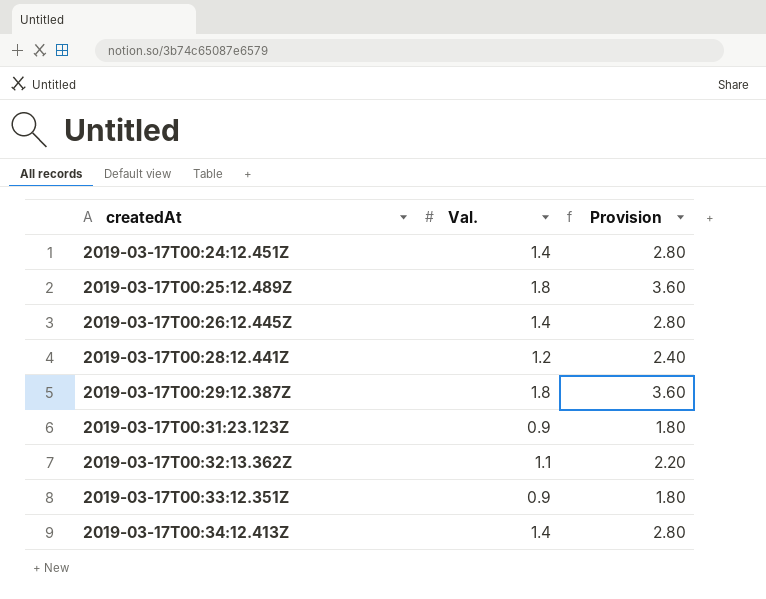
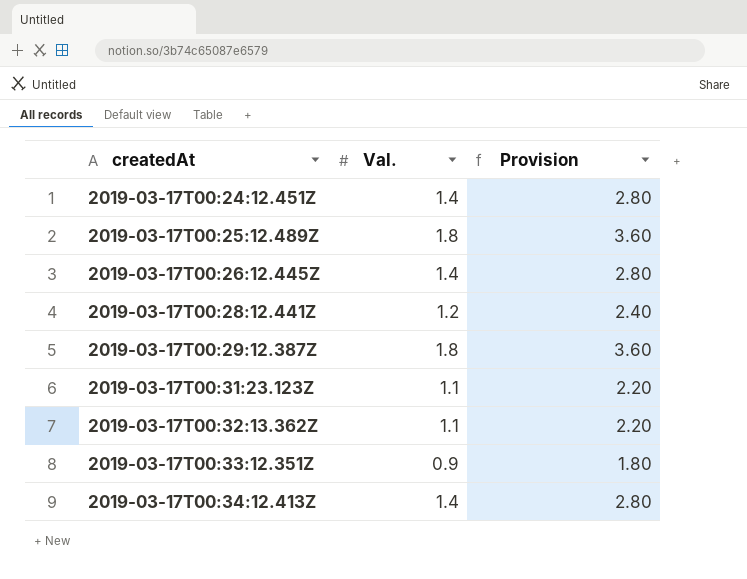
2019-03-17T00:31:23.123Z | Val.: 0.9 -> 1.1
2019-03-17T00:31:23.123Z | Provision: 1.80 -> 2.20

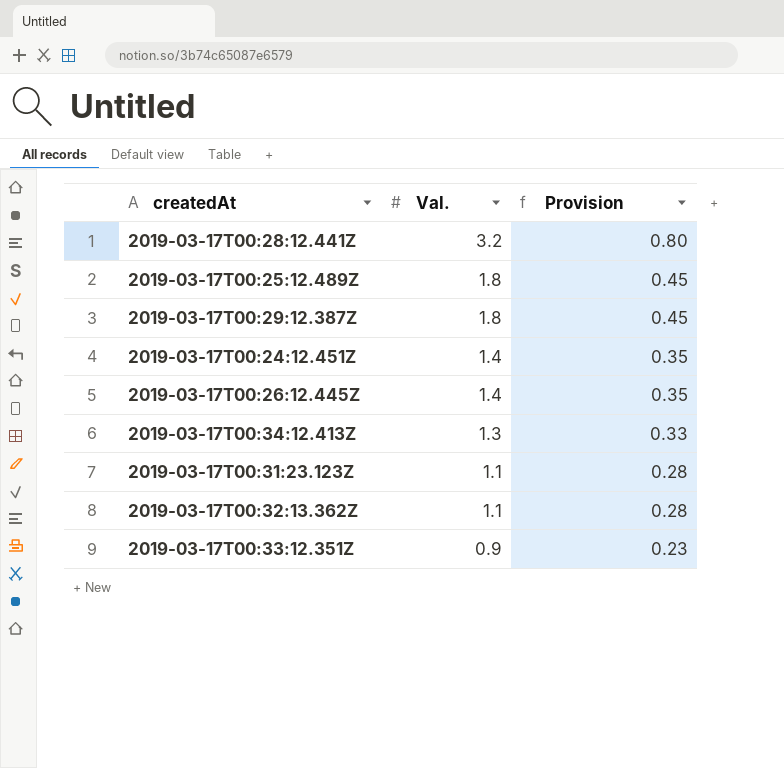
row order: createdAt ascending -> Val. descending
column Provision | formula: [Val.] * 2 -> [Val.] * 0.25
2019-03-17T00:28:12.441Z | Val.: 1.2 -> 3.2
2019-03-17T00:34:12.413Z | Val.: 1.4 -> 1.3

